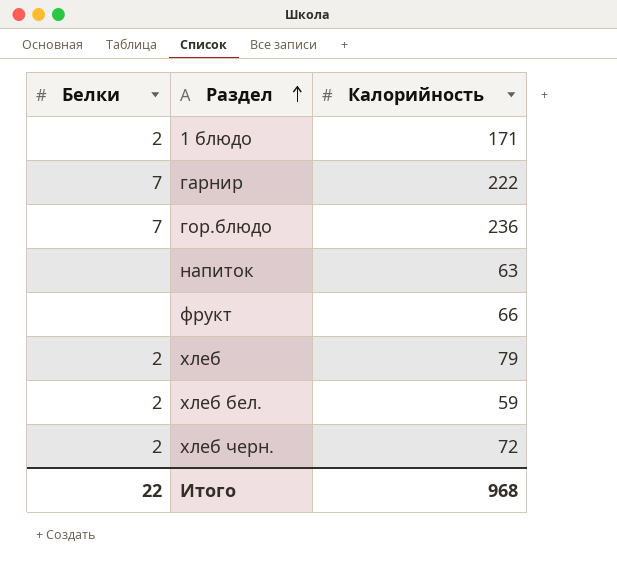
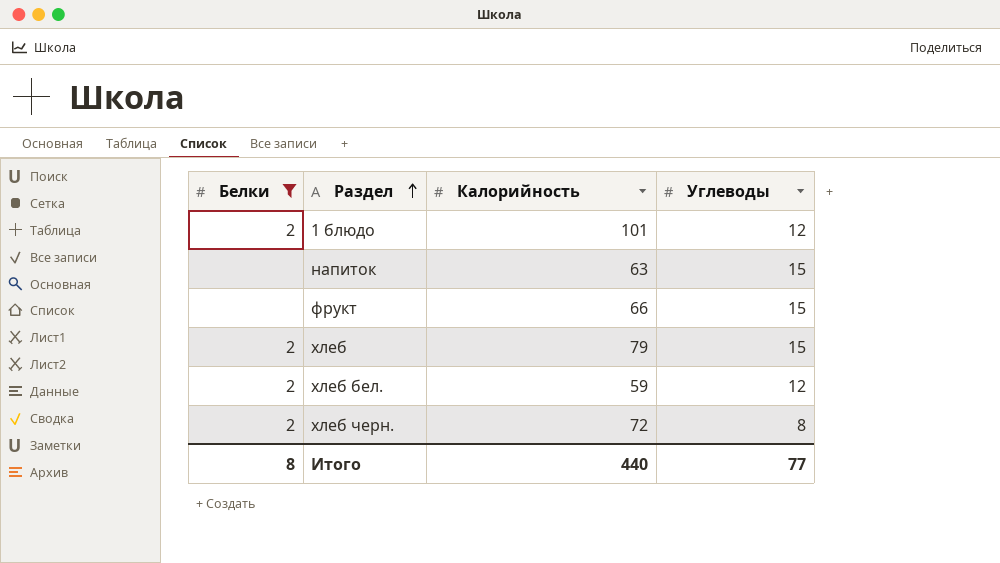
filter: none -> Белки != 7
column Углеводы | position: none -> 4
1 блюдо | Калорийность: 171 -> 101
Итого | Белки: 22 -> 8
Итого | Калорийность: 968 -> 440

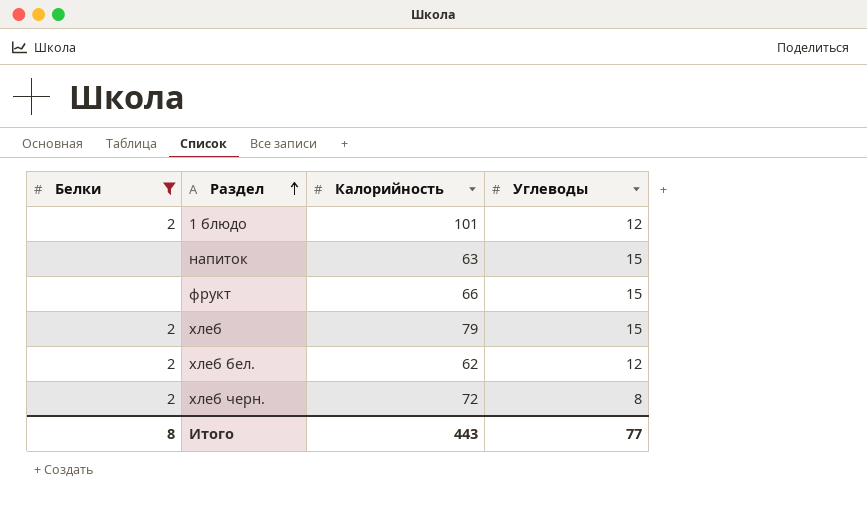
хлеб бел. | Калорийность: 59 -> 62
Итого | Калорийность: 440 -> 443

